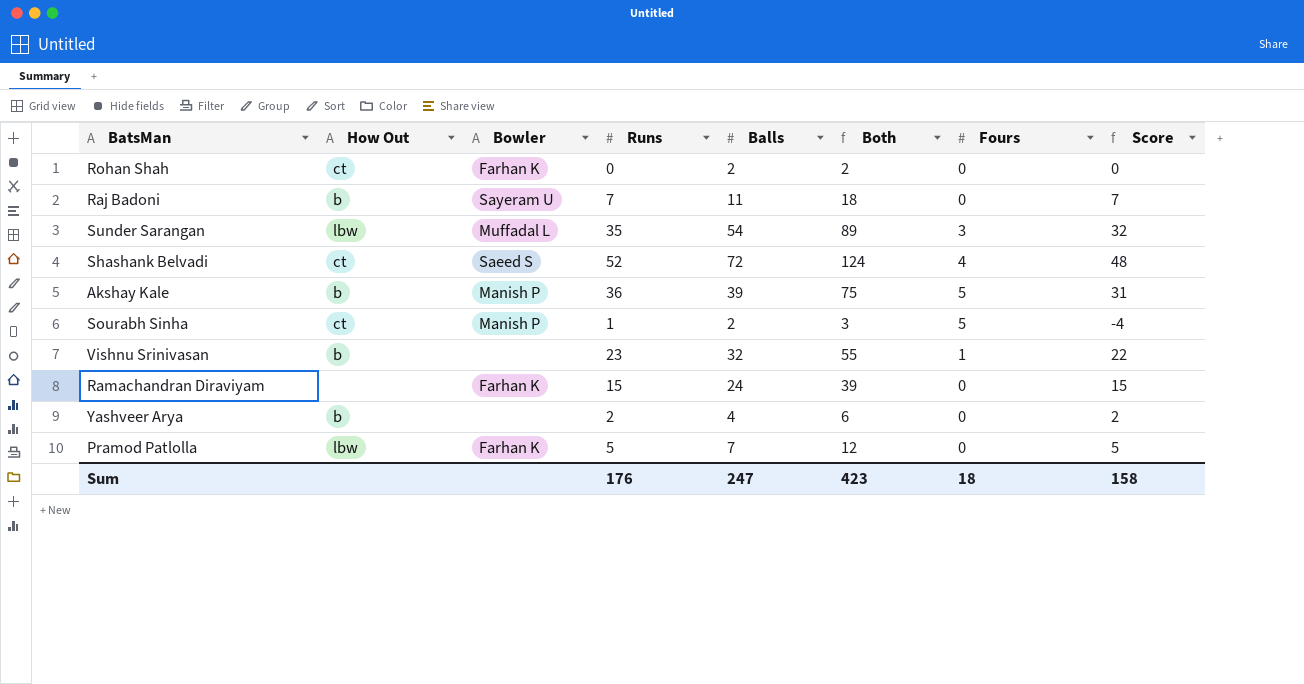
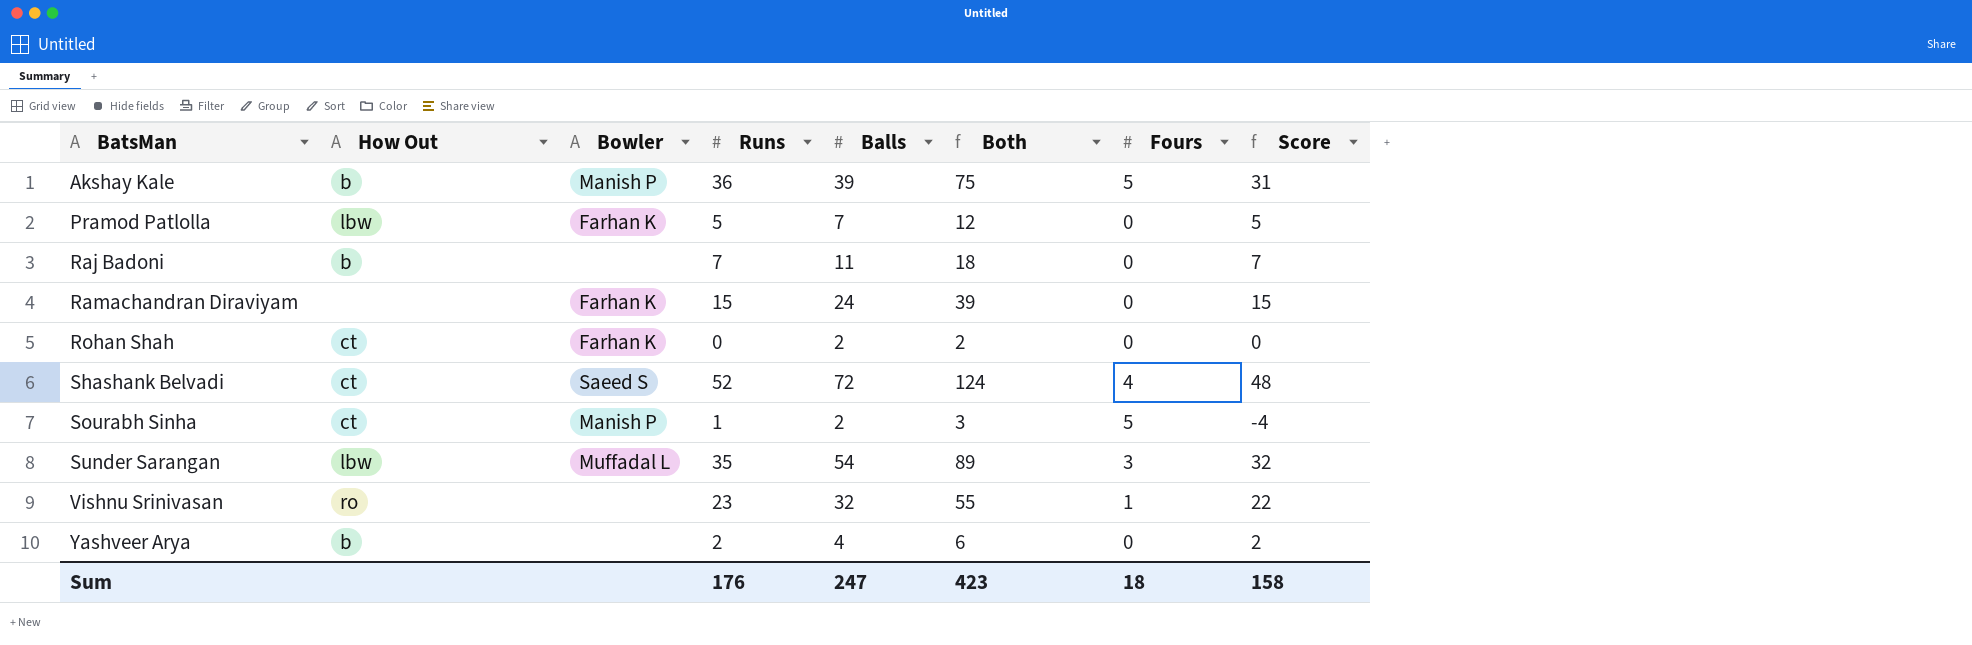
row order: none -> BatsMan ascending
Raj Badoni | Bowler: Sayeram U -> none
Vishnu Srinivasan | How Out: b -> ro

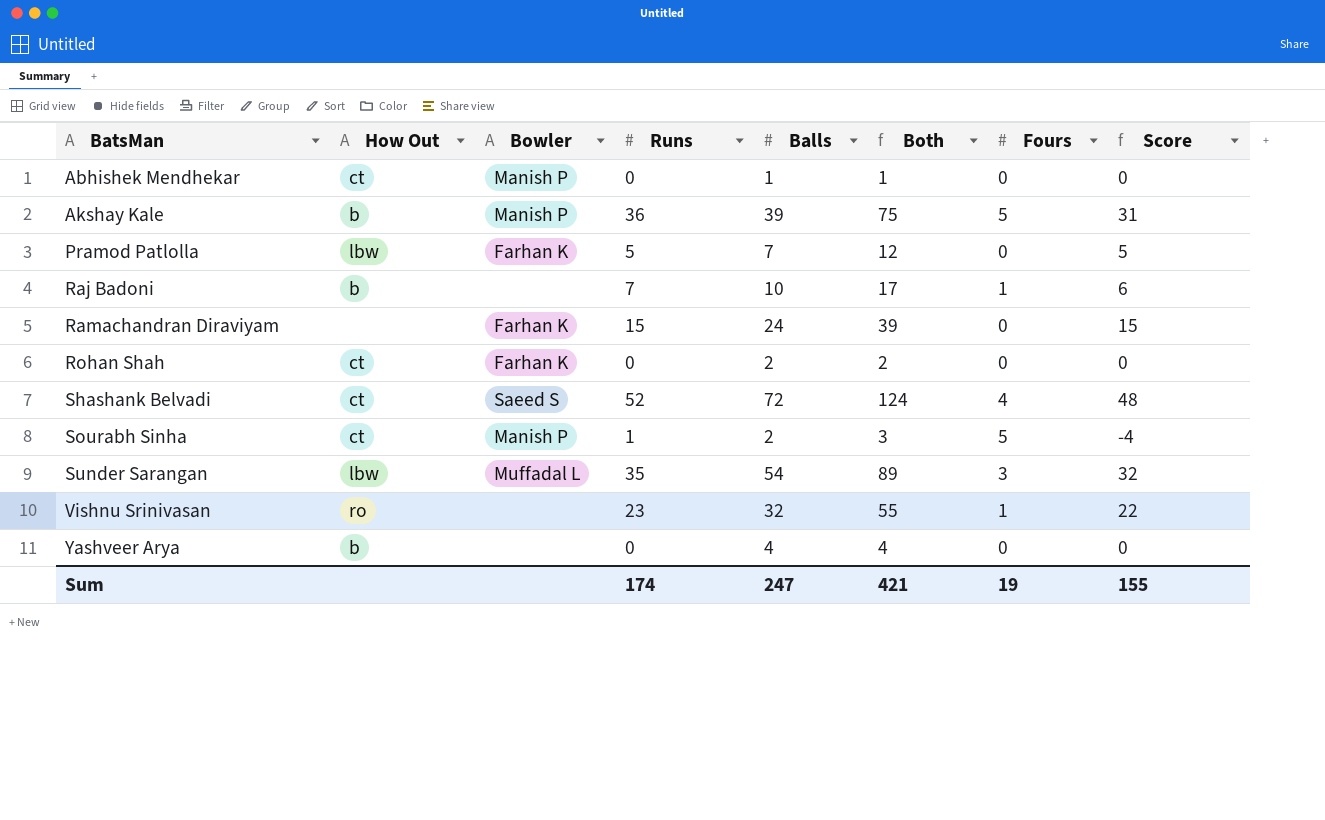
row Abhishek Mendhekar: none -> ct | Manish P | 0 | 1 | 1 | 0 | 0
Raj Badoni | Balls: 11 -> 10
Raj Badoni | Both: 18 -> 17
Raj Badoni | Fours: 0 -> 1
Raj Badoni | Score: 7 -> 6
Yashveer Arya | Runs: 2 -> 0
Yashveer Arya | Both: 6 -> 4
Yashveer Arya | Score: 2 -> 0
Sum | Runs: 176 -> 174
Sum | Both: 423 -> 421
Sum | Fours: 18 -> 19
Sum | Score: 158 -> 155

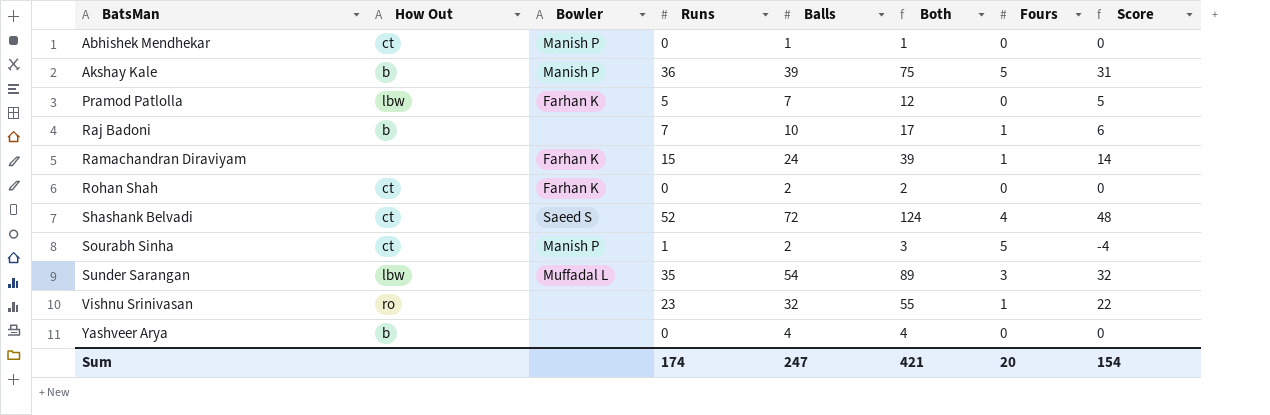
Ramachandran Diraviyam | Fours: 0 -> 1
Ramachandran Diraviyam | Score: 15 -> 14
Sum | Fours: 19 -> 20
Sum | Score: 155 -> 154

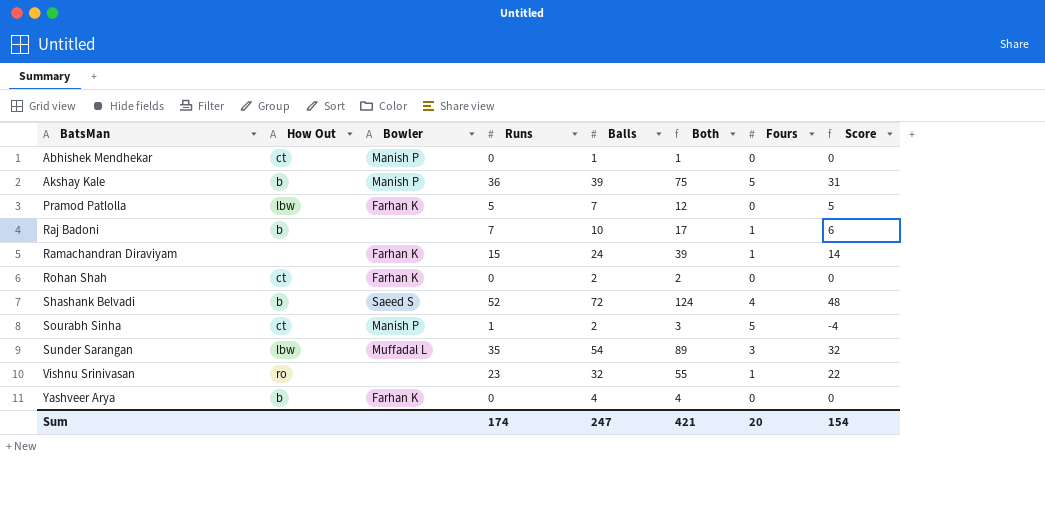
Shashank Belvadi | How Out: ct -> b
Yashveer Arya | Bowler: none -> Farhan K

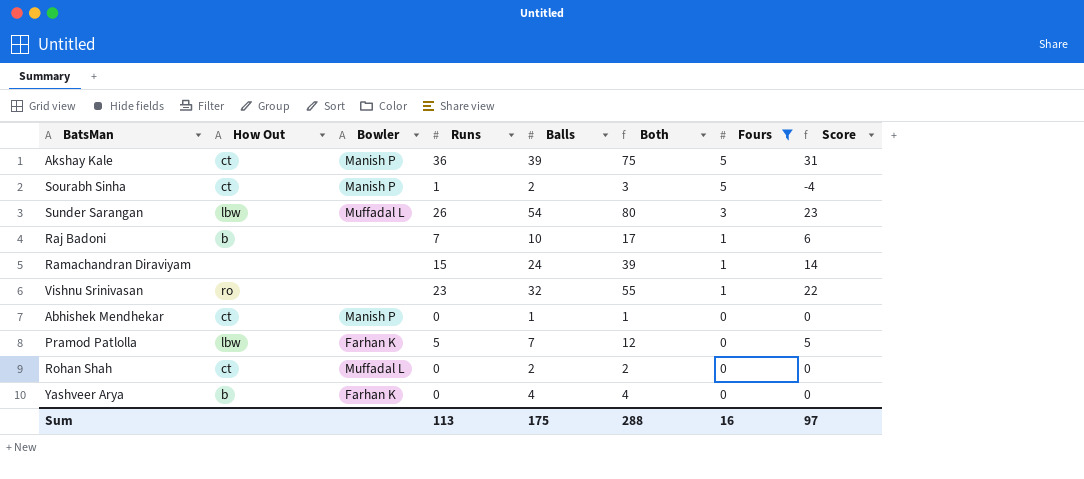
filter: none -> Fours != 4
row order: BatsMan ascending -> Fours descending
Akshay Kale | How Out: b -> ct
Sunder Sarangan | Runs: 35 -> 26
Sunder Sarangan | Both: 89 -> 80
Sunder Sarangan | Score: 32 -> 23
Ramachandran Diraviyam | Bowler: Farhan K -> none
Rohan Shah | Bowler: Farhan K -> Muffadal L
Sum | Runs: 174 -> 113
Sum | Balls: 247 -> 175
Sum | Both: 421 -> 288
Sum | Fours: 20 -> 16
Sum | Score: 154 -> 97

